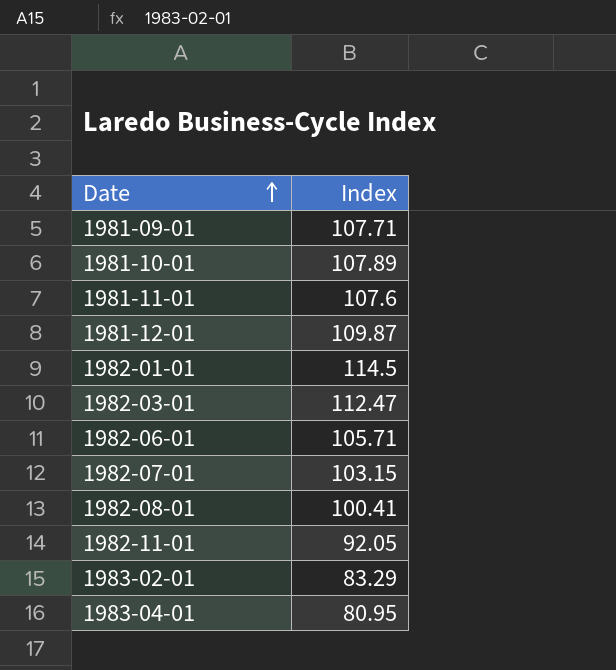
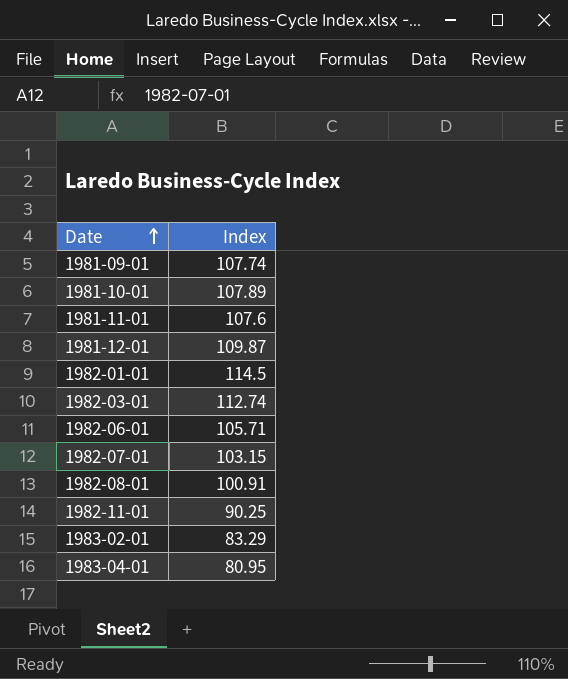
1981-09-01 | Index: 107.71 -> 107.74
1982-03-01 | Index: 112.47 -> 112.74
1982-08-01 | Index: 100.41 -> 100.91
1982-11-01 | Index: 92.05 -> 90.25

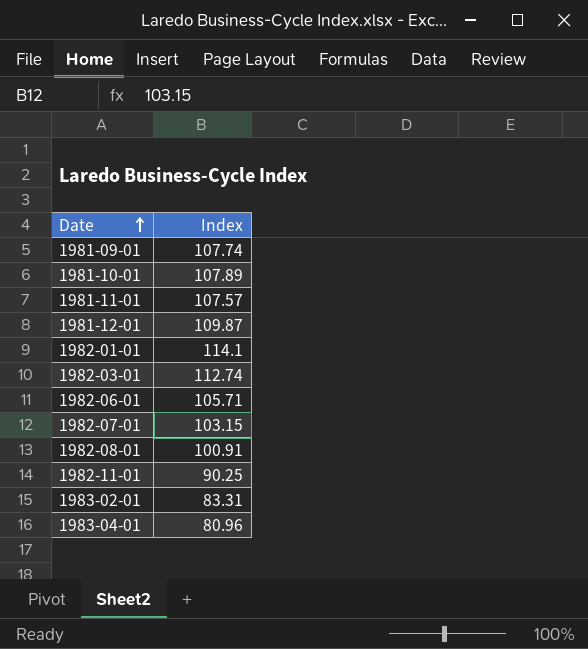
1981-11-01 | Index: 107.6 -> 107.57
1982-01-01 | Index: 114.5 -> 114.1
1983-02-01 | Index: 83.29 -> 83.31
1983-04-01 | Index: 80.95 -> 80.96

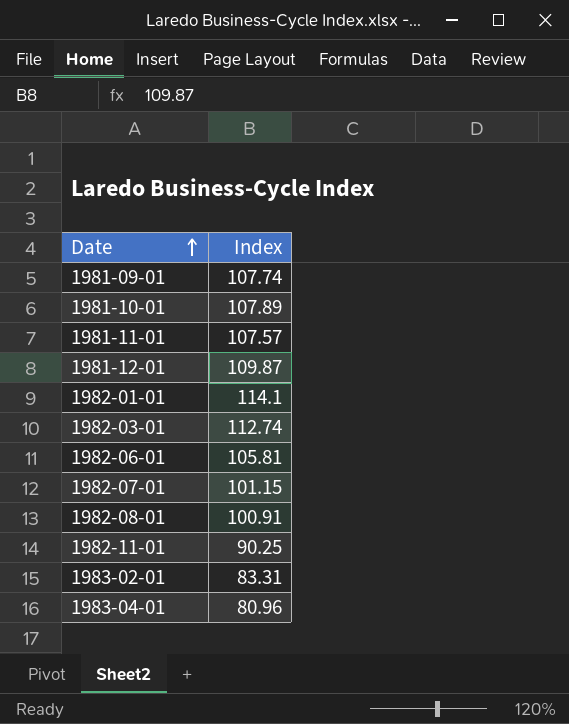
1982-06-01 | Index: 105.71 -> 105.81
1982-07-01 | Index: 103.15 -> 101.15

